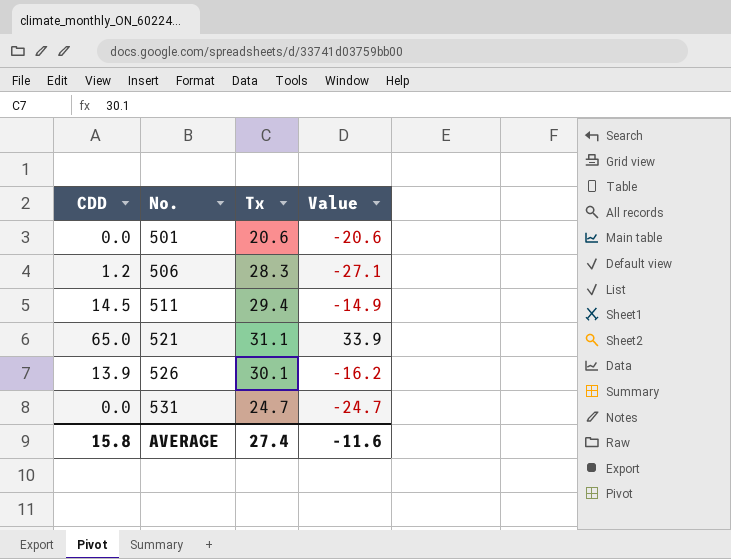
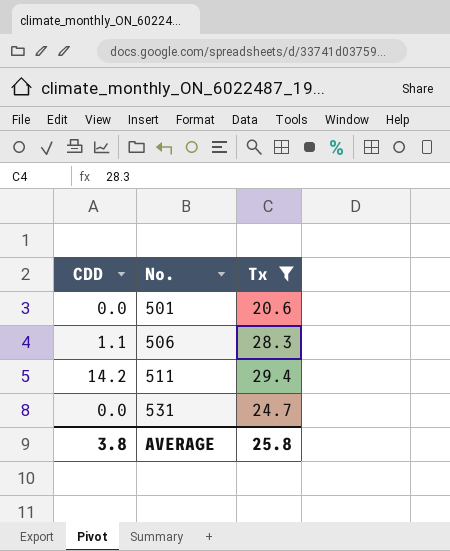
filter: none -> Tx <= 29.4
column Value | formula: [CDD] - [Tx] -> none
506 | CDD: 1.2 -> 1.1
511 | CDD: 14.5 -> 14.2
AVERAGE | CDD: 15.8 -> 3.8
AVERAGE | Tx: 27.4 -> 25.8

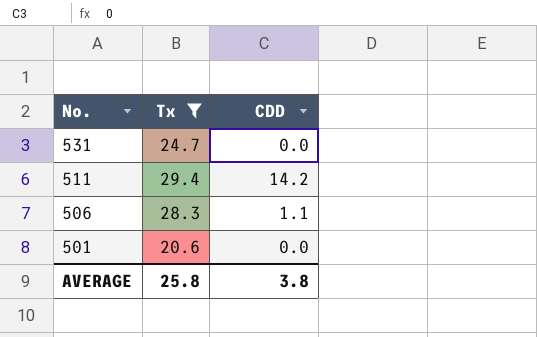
row order: No. ascending -> No. descending
column CDD | position: 1 -> 3

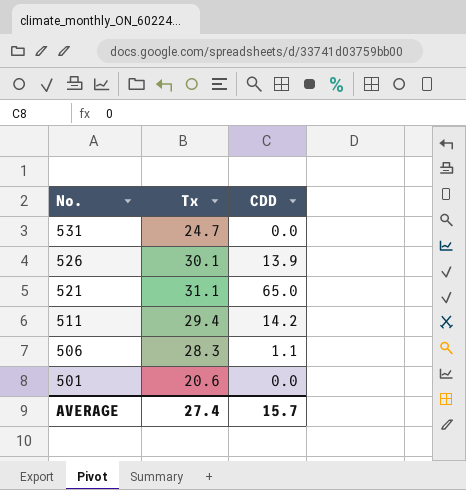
filter: Tx <= 29.4 -> none
AVERAGE | Tx: 25.8 -> 27.4
AVERAGE | CDD: 3.8 -> 15.7

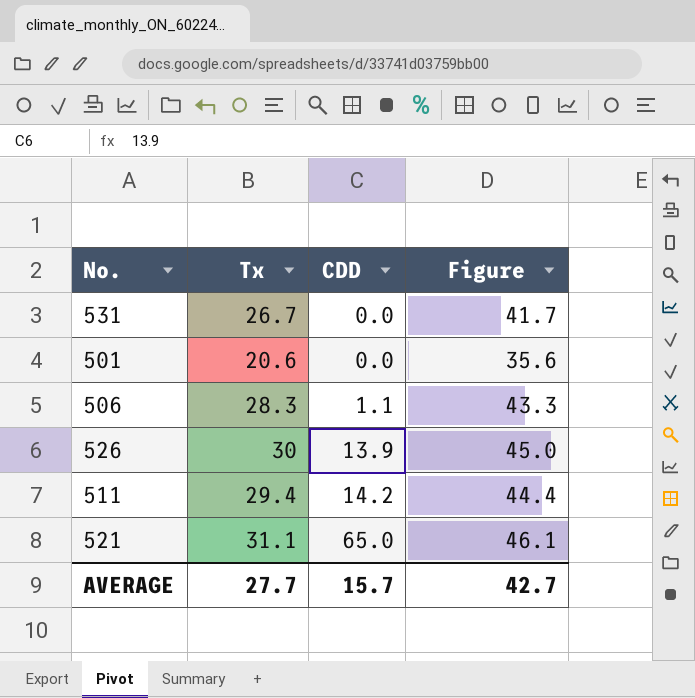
row order: No. descending -> CDD ascending
column Figure | formula: none -> [Tx] + 15
531 | Tx: 24.7 -> 26.7
526 | Tx: 30.1 -> 30
AVERAGE | Tx: 27.4 -> 27.7

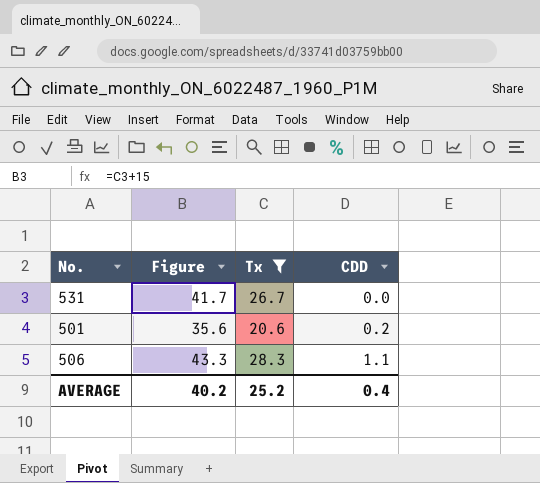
filter: none -> Tx <= 28.3
column Figure | position: 4 -> 2
501 | CDD: 0.0 -> 0.2
AVERAGE | Figure: 42.7 -> 40.2
AVERAGE | Tx: 27.7 -> 25.2
AVERAGE | CDD: 15.7 -> 0.4

